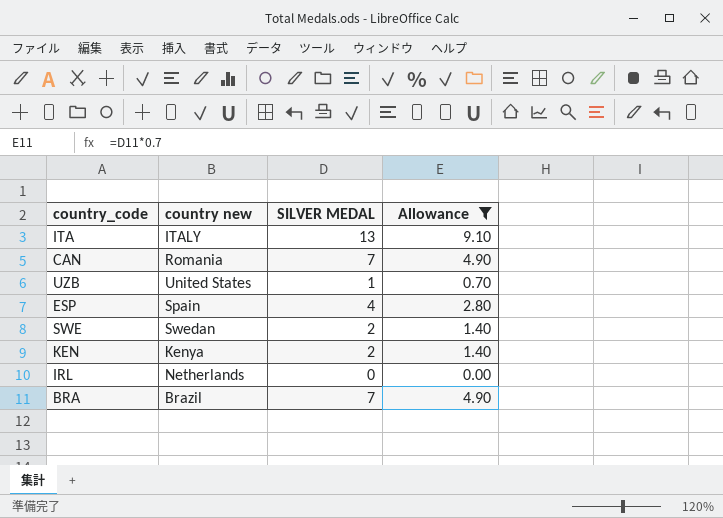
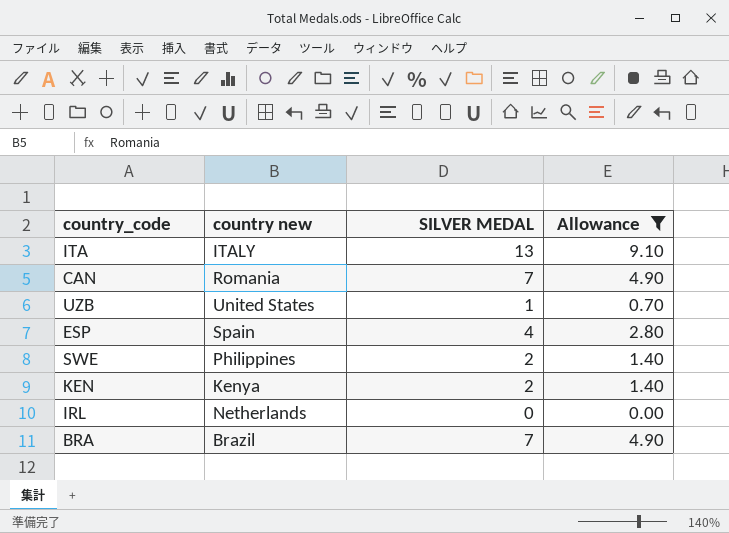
SWE | country new: Swedan -> Philippines

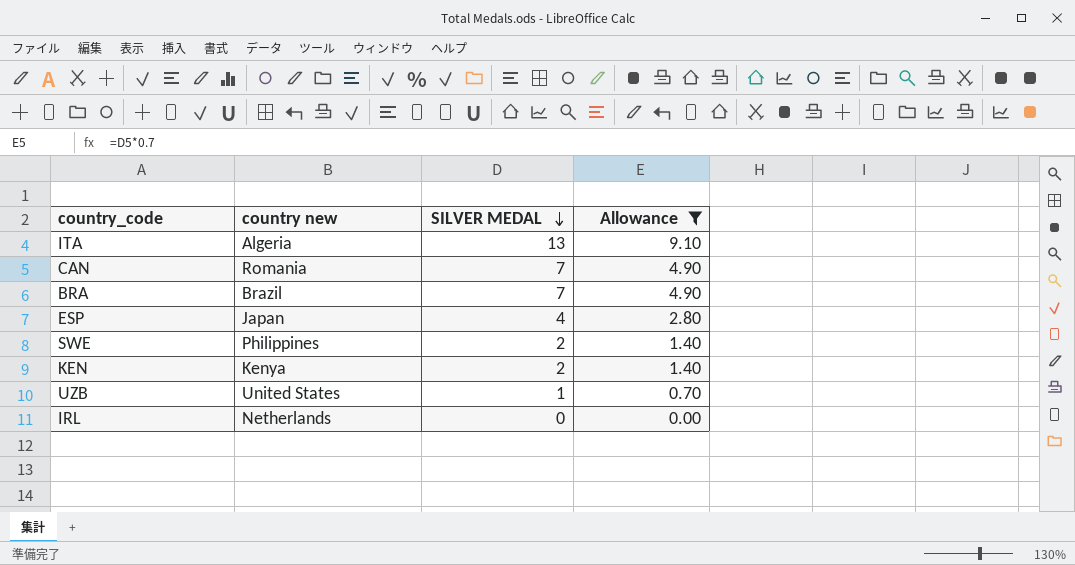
row order: none -> SILVER MEDAL descending
ITA | country new: ITALY -> Algeria
ESP | country new: Spain -> Japan

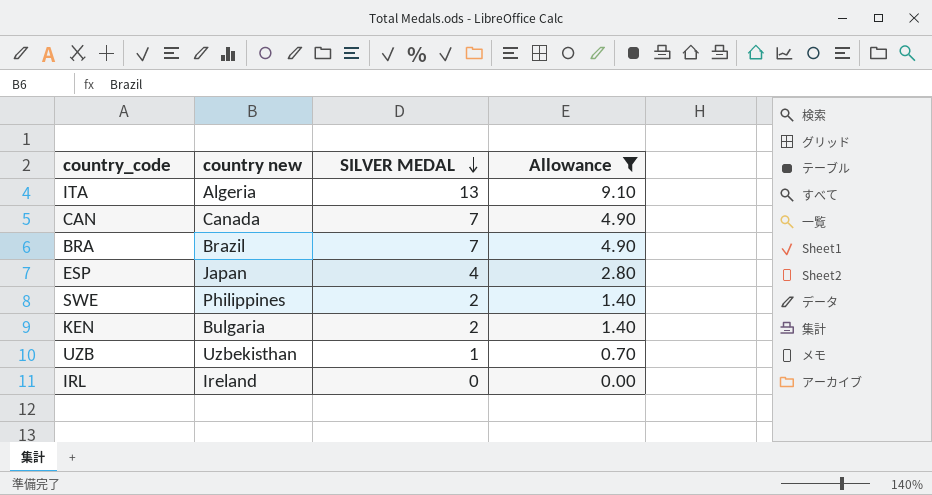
CAN | country new: Romania -> Canada
KEN | country new: Kenya -> Bulgaria
UZB | country new: United States -> Uzbekisthan
IRL | country new: Netherlands -> Ireland

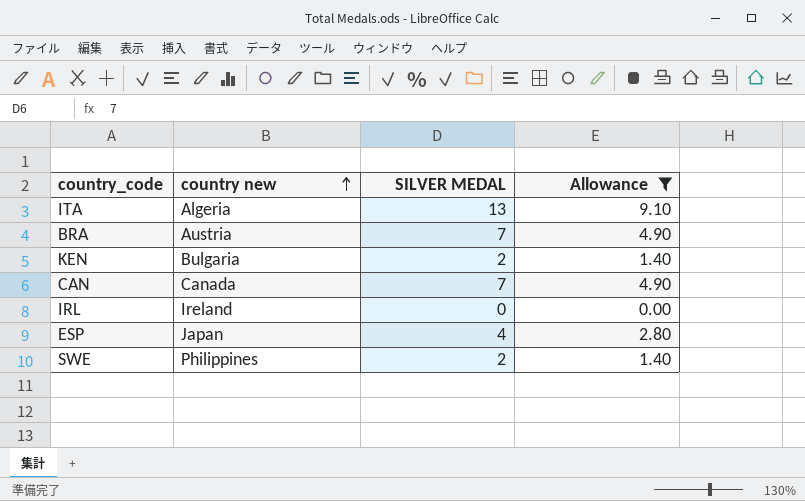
row order: SILVER MEDAL descending -> country new ascending
row UZB: Uzbekisthan | 1 | 0.70 -> none
BRA | country new: Brazil -> Austria

